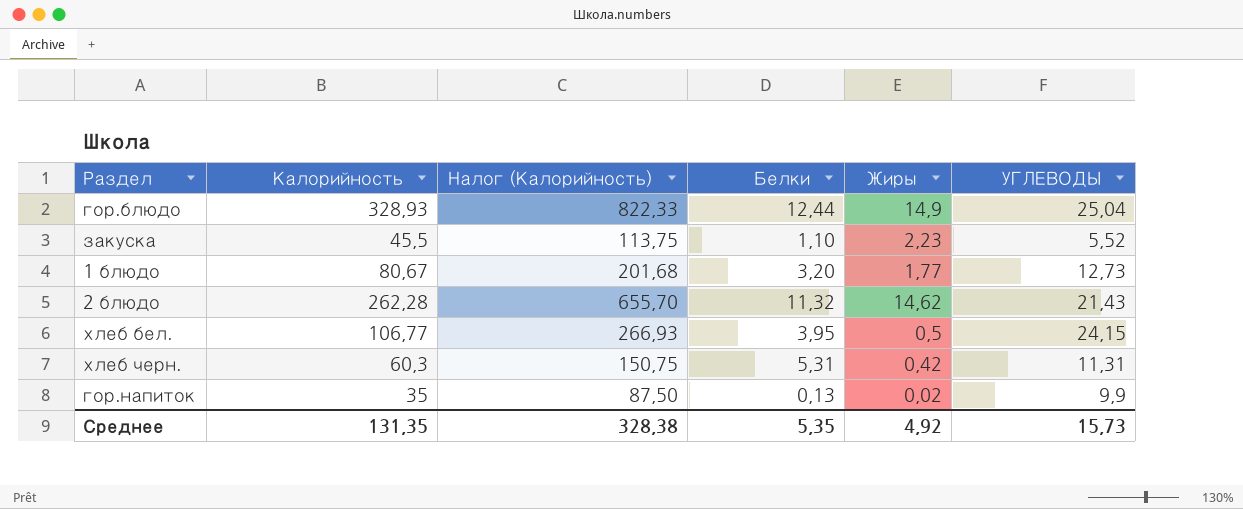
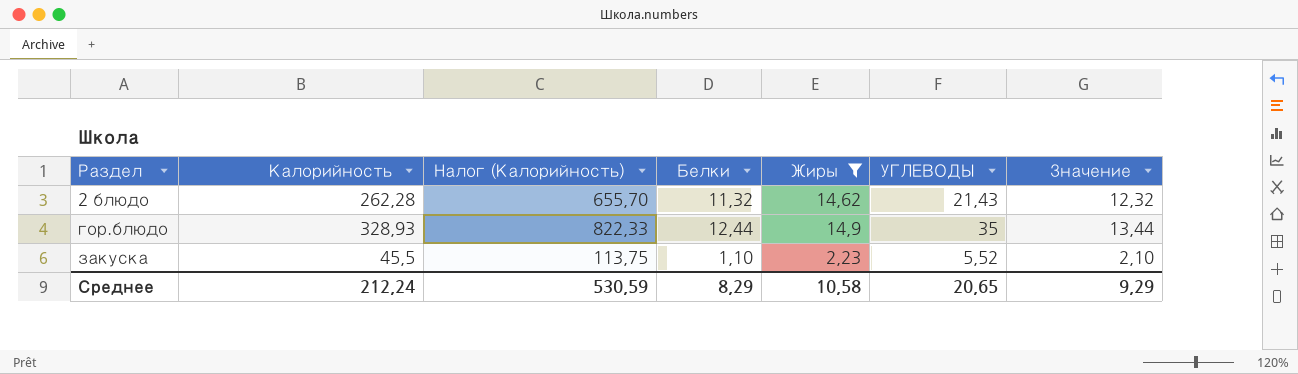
filter: none -> Жиры >= 2,23
row order: none -> Раздел ascending
column Значение | formula: none -> [Белки] + 1
гор.блюдо | УГЛЕВОДЫ: 25,04 -> 35
Среднее | Калорийность: 131,35 -> 212,24
Среднее | Налог (Калорийность): 328,38 -> 530,59
Среднее | Белки: 5,35 -> 8,29
Среднее | Жиры: 4,92 -> 10,58
Среднее | УГЛЕВОДЫ: 15,73 -> 20,65

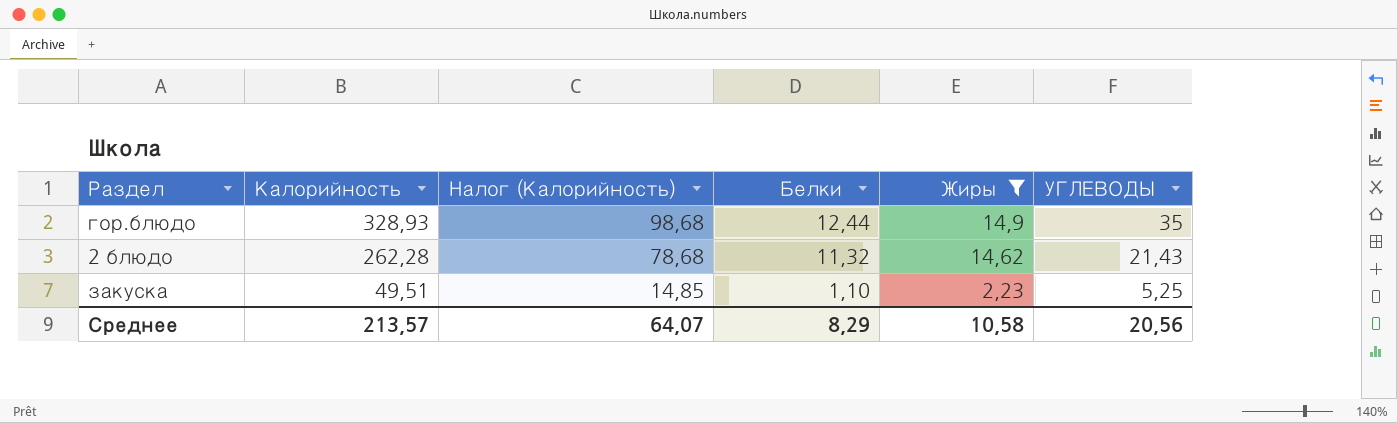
row order: Раздел ascending -> Калорийность descending
column Значение | formula: [Белки] + 1 -> none
column Налог (Калорийность) | formula: [Калорийность] * 2,5 -> [Калорийность] * 0,3
закуска | Калорийность: 45,5 -> 49,51
закуска | УГЛЕВОДЫ: 5,52 -> 5,25
Среднее | Калорийность: 212,24 -> 213,57
Среднее | Налог (Калорийность): 530,59 -> 64,07
Среднее | УГЛЕВОДЫ: 20,65 -> 20,56

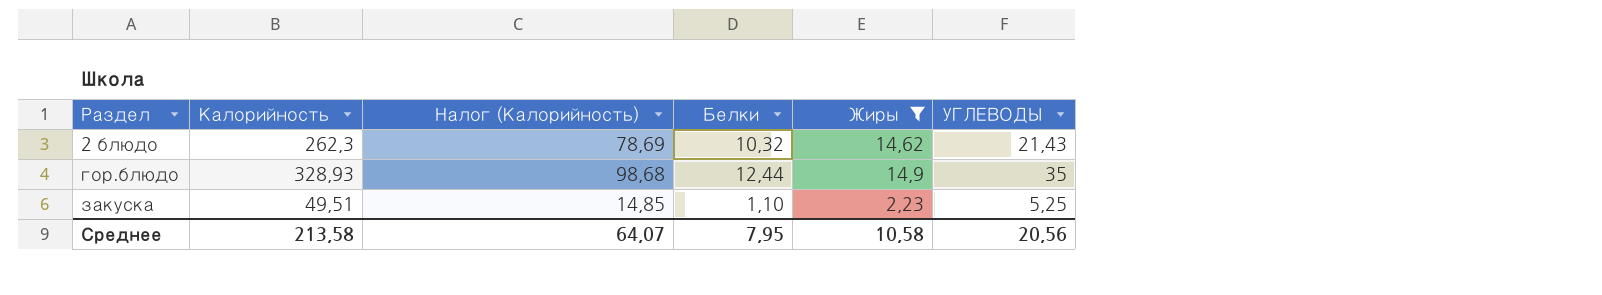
row order: Калорийность descending -> Раздел ascending
2 блюдо | Калорийность: 262,28 -> 262,3
2 блюдо | Налог (Калорийность): 78,68 -> 78,69
2 блюдо | Белки: 11,32 -> 10,32
Среднее | Калорийность: 213,57 -> 213,58
Среднее | Белки: 8,29 -> 7,95

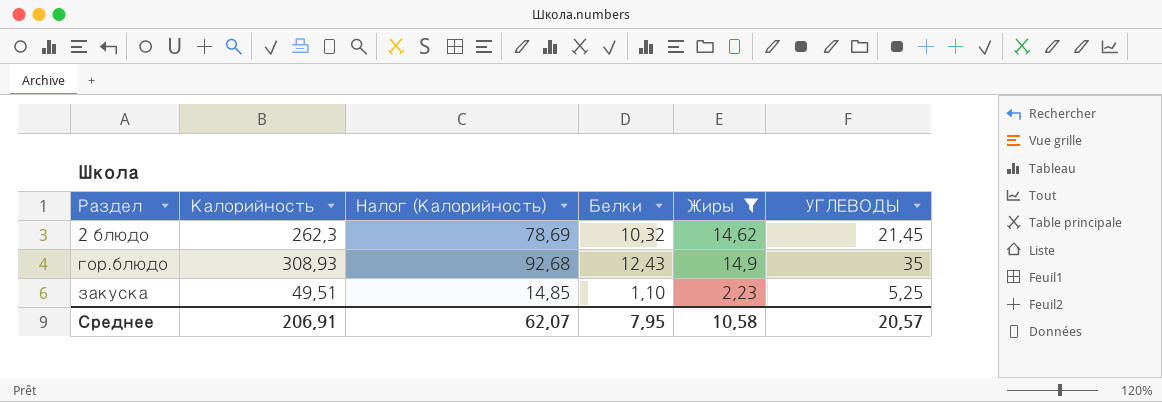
2 блюдо | УГЛЕВОДЫ: 21,43 -> 21,45
гор.блюдо | Калорийность: 328,93 -> 308,93
гор.блюдо | Налог (Калорийность): 98,68 -> 92,68
гор.блюдо | Белки: 12,44 -> 12,43
Среднее | Калорийность: 213,58 -> 206,91
Среднее | Налог (Калорийность): 64,07 -> 62,07
Среднее | УГЛЕВОДЫ: 20,56 -> 20,57

